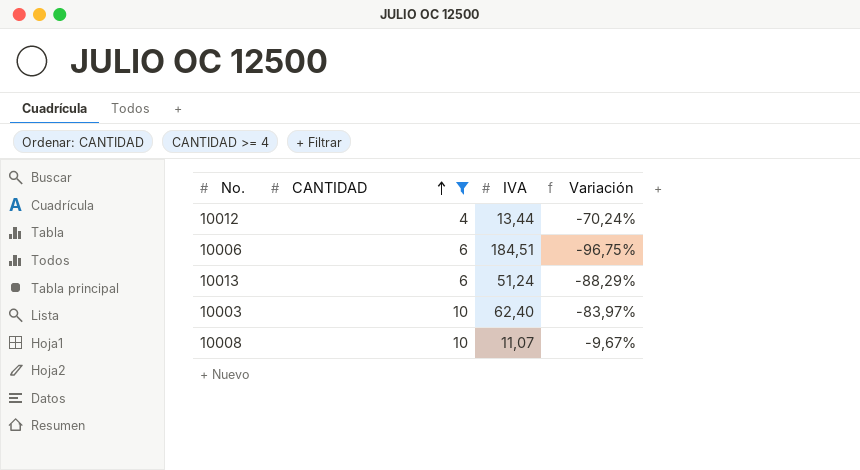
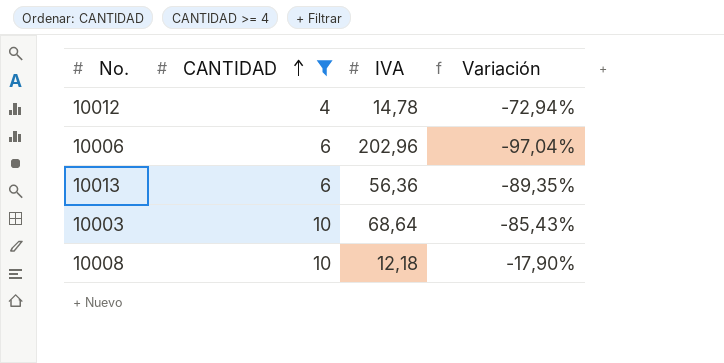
10012 | IVA: 13,44 -> 14,78
10012 | Variación: -70,24% -> -72,94%
10006 | IVA: 184,51 -> 202,96
10006 | Variación: -96,75% -> -97,04%
10013 | IVA: 51,24 -> 56,36
10013 | Variación: -88,29% -> -89,35%
10003 | IVA: 62,40 -> 68,64
10003 | Variación: -83,97% -> -85,43%
10008 | IVA: 11,07 -> 12,18
10008 | Variación: -9,67% -> -17,90%

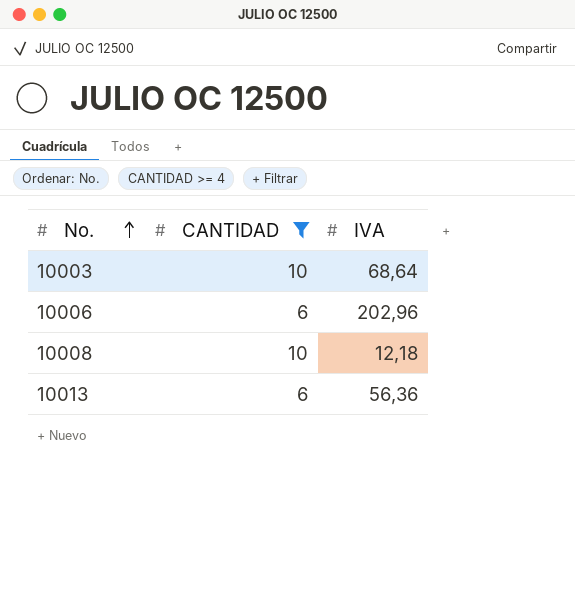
row order: CANTIDAD ascending -> No. ascending
column Variación | formula: ([CANTIDAD] - [IVA]) / [IVA] -> none
row 10012: 4 | 14,78 | -72,94% -> none

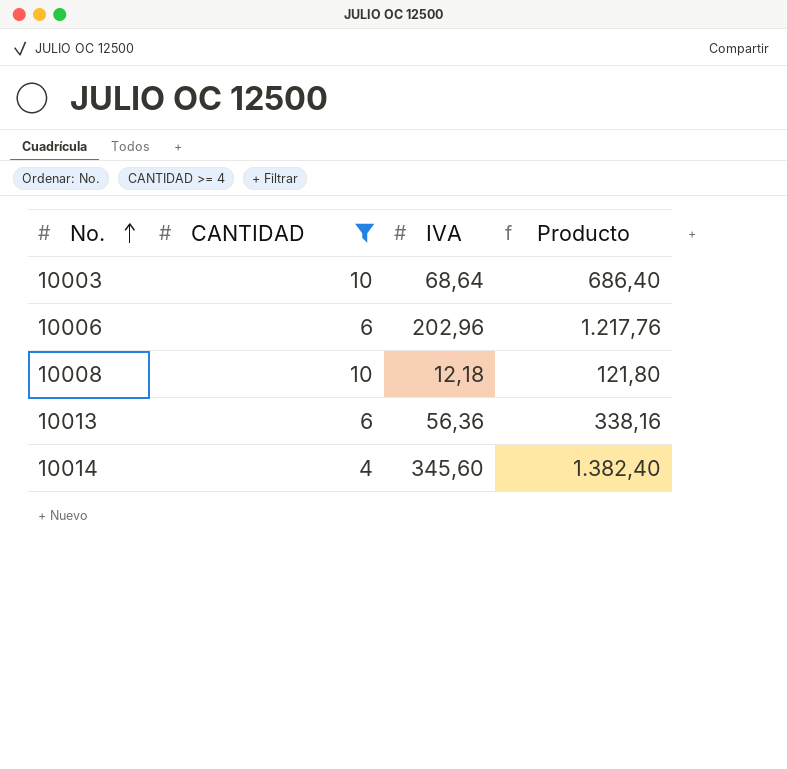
column Producto | formula: none -> [CANTIDAD] * [IVA]
row 10014: none -> 4 | 345,60 | 1.382,40

